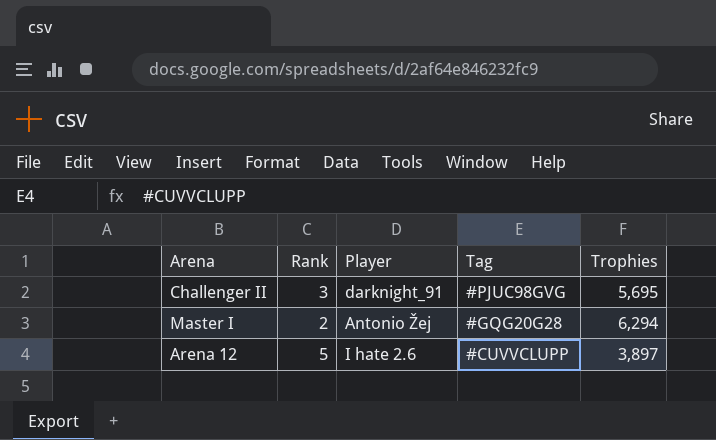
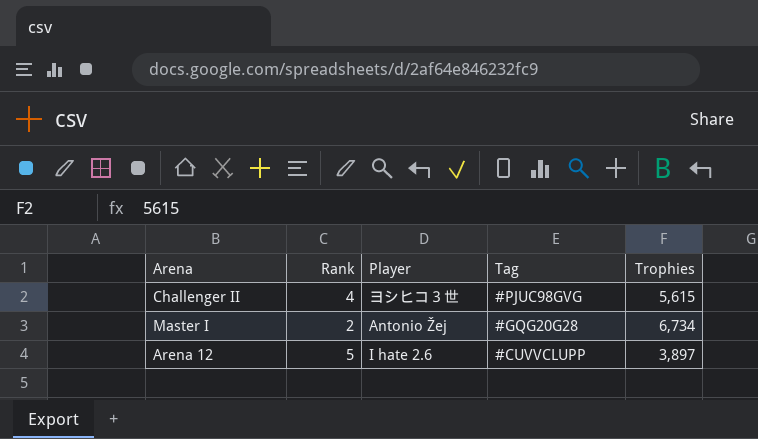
Challenger II | Rank: 3 -> 4
Challenger II | Player: darknight_91 -> ヨシヒコ３世
Challenger II | Trophies: 5,695 -> 5,615
Master I | Trophies: 6,294 -> 6,734

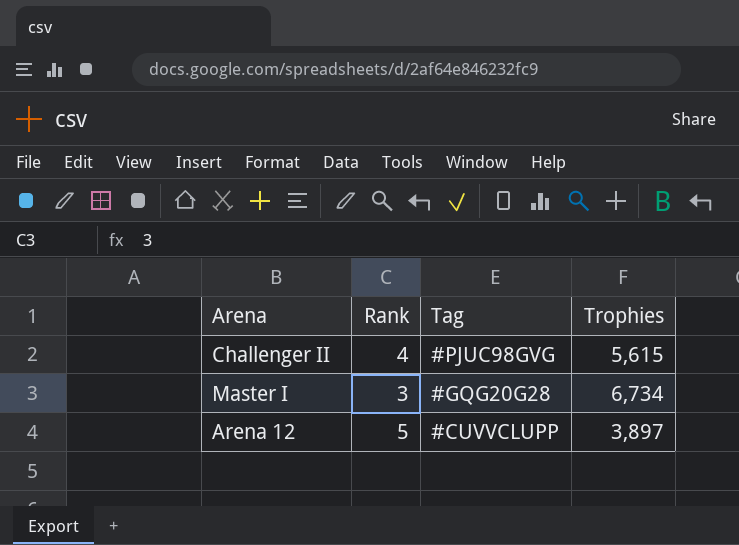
column Player | position: 3 -> none
Master I | Rank: 2 -> 3

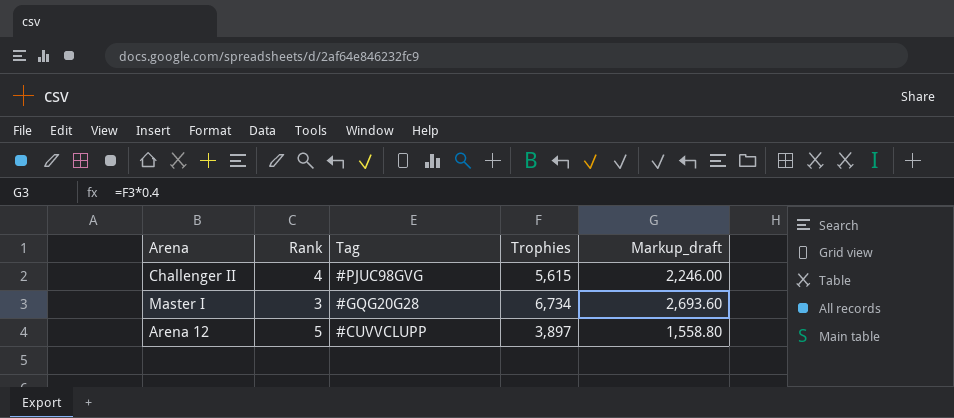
column Markup_draft | formula: none -> [Trophies] * 0.4

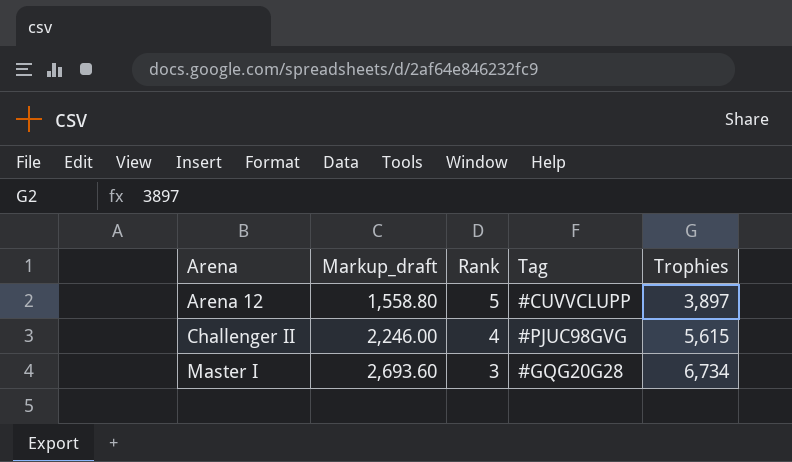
row order: Tag descending -> Arena ascending
column Markup_draft | position: 5 -> 2

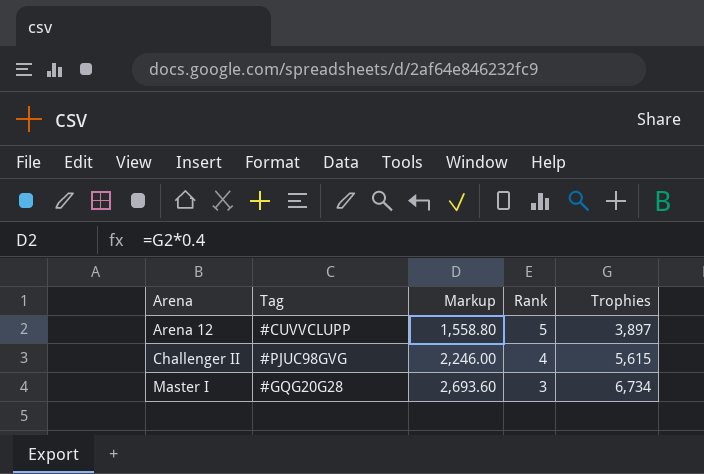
column Tag | position: 4 -> 2
column name: Markup_draft -> Markup

